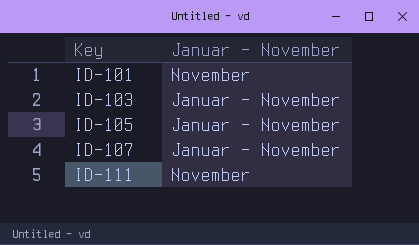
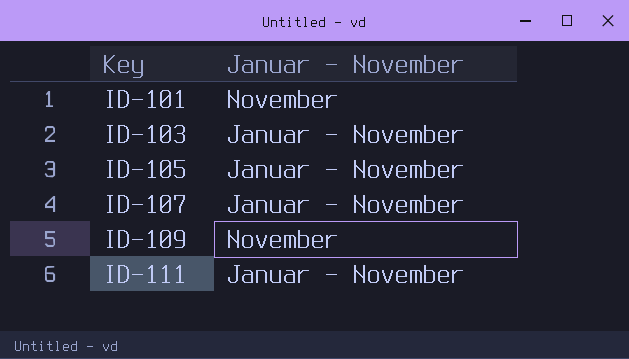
row ID-109: none -> November
ID-111 | Januar – November: November -> Januar – November

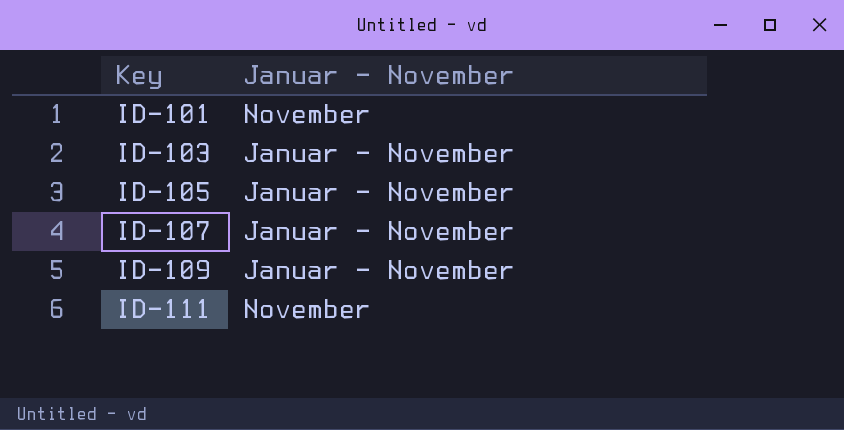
ID-109 | Januar – November: November -> Januar – November
ID-111 | Januar – November: Januar – November -> November

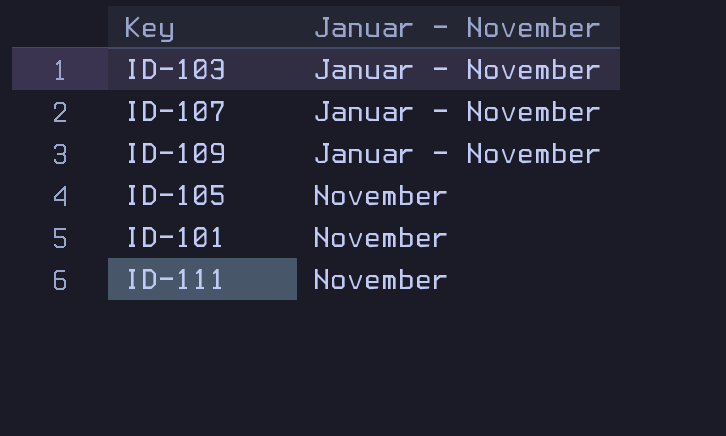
row order: Key ascending -> Januar – November ascending
ID-105 | Januar – November: Januar – November -> November

